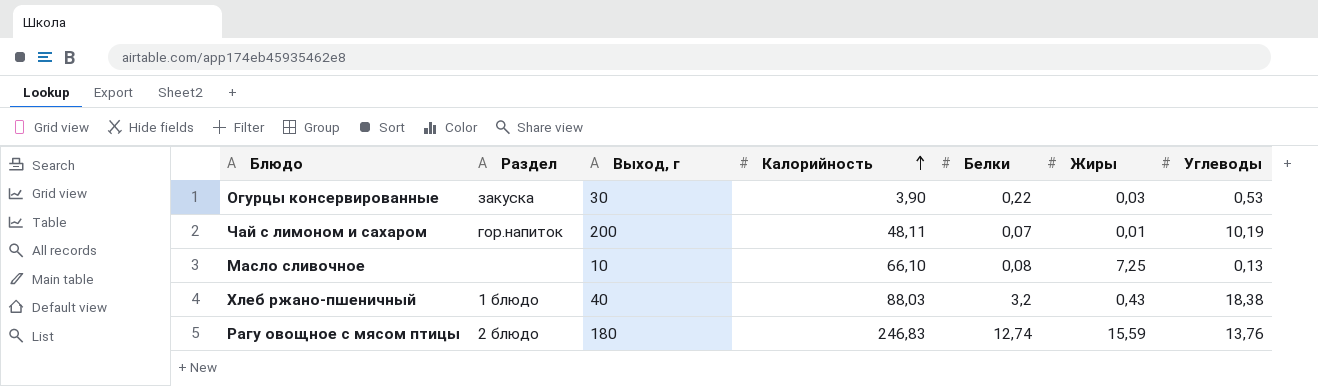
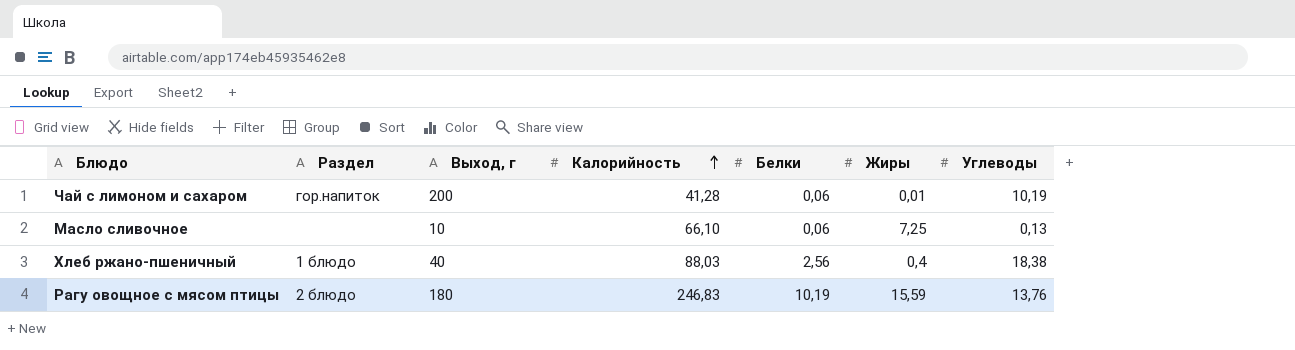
row Огурцы консервированные: закуска | 30 | 3,90 | 0,22 | 0,03 | 0,53 -> none
Чай с лимоном и сахаром | Калорийность: 48,11 -> 41,28
Чай с лимоном и сахаром | Белки: 0,07 -> 0,06
Масло сливочное | Белки: 0,08 -> 0,06
Хлеб ржано-пшеничный | Белки: 3,2 -> 2,56
Хлеб ржано-пшеничный | Жиры: 0,43 -> 0,4
Рагу овощное с мясом птицы | Белки: 12,74 -> 10,19

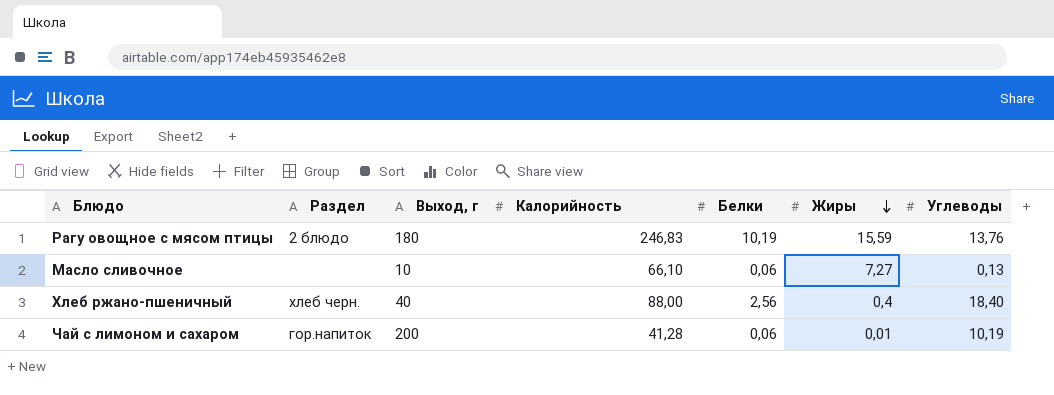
row order: Калорийность ascending -> Жиры descending
Масло сливочное | Жиры: 7,25 -> 7,27
Хлеб ржано-пшеничный | Раздел: 1 блюдо -> хлеб черн.
Хлеб ржано-пшеничный | Калорийность: 88,03 -> 88,00
Хлеб ржано-пшеничный | Углеводы: 18,38 -> 18,40

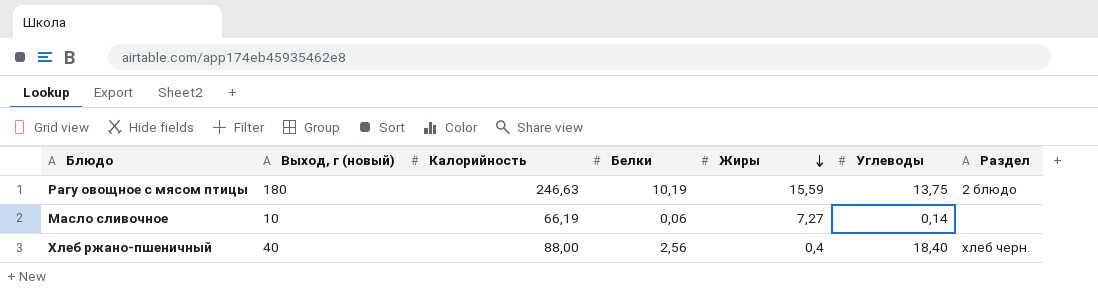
column name: Выход, г -> Выход, г (новый)
column Раздел | position: 2 -> 7
row Чай с лимоном и сахаром: гор.напиток | 200 | 41,28 | 0,06 | 0,01 | 10,19 -> none
Рагу овощное с мясом птицы | Калорийность: 246,83 -> 246,63
Рагу овощное с мясом птицы | Углеводы: 13,76 -> 13,75
Масло сливочное | Калорийность: 66,10 -> 66,19
Масло сливочное | Углеводы: 0,13 -> 0,14

